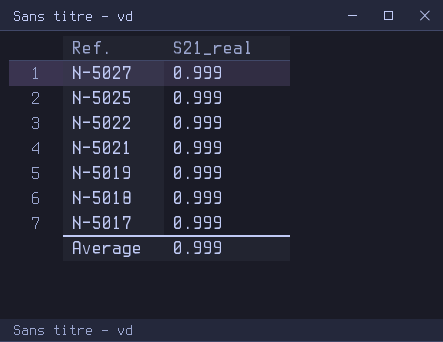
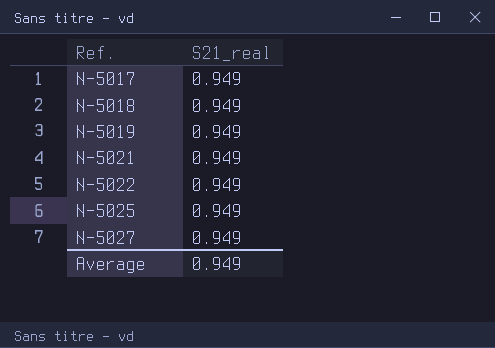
row order: Ref. descending -> Ref. ascending
N-5017 | S21_real: 0.999 -> 0.949
N-5018 | S21_real: 0.999 -> 0.949
N-5019 | S21_real: 0.999 -> 0.949
N-5021 | S21_real: 0.999 -> 0.949
N-5022 | S21_real: 0.999 -> 0.949
N-5025 | S21_real: 0.999 -> 0.949
N-5027 | S21_real: 0.999 -> 0.949
Average | S21_real: 0.999 -> 0.949

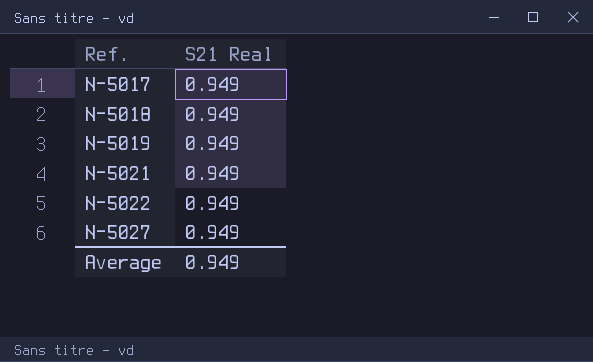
column name: S21_real -> S21 Real
row N-5025: 0.949 -> none

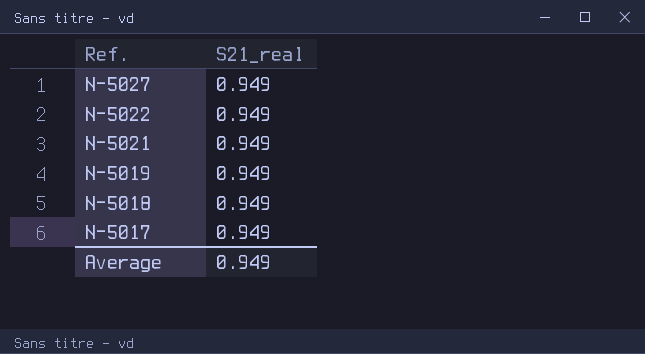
row order: Ref. ascending -> Ref. descending
column name: S21 Real -> S21_real

